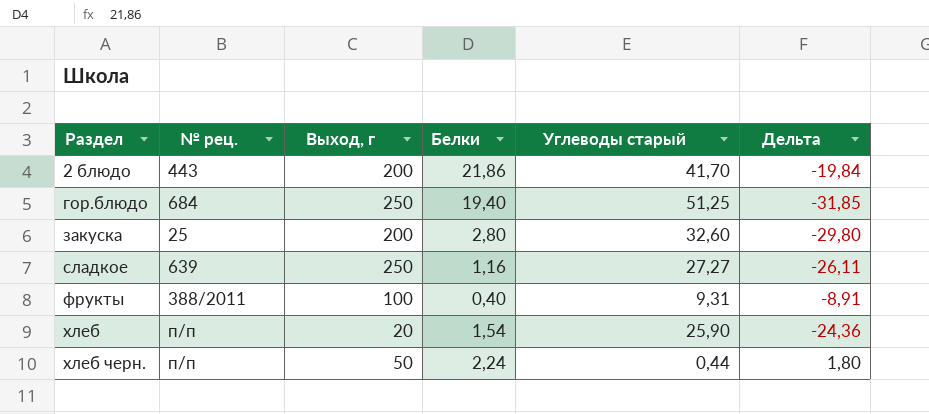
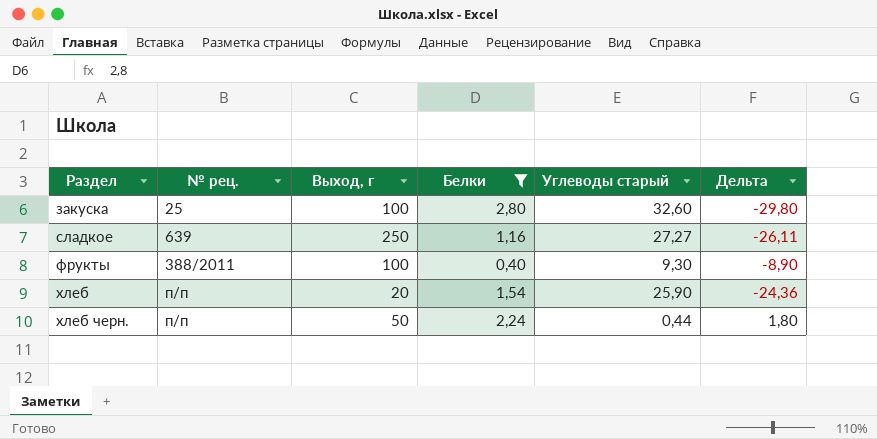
filter: none -> Белки <= 2,80
закуска | Выход, г: 200 -> 100
фрукты | Углеводы старый: 9,31 -> 9,30
фрукты | Дельта: -8,91 -> -8,90

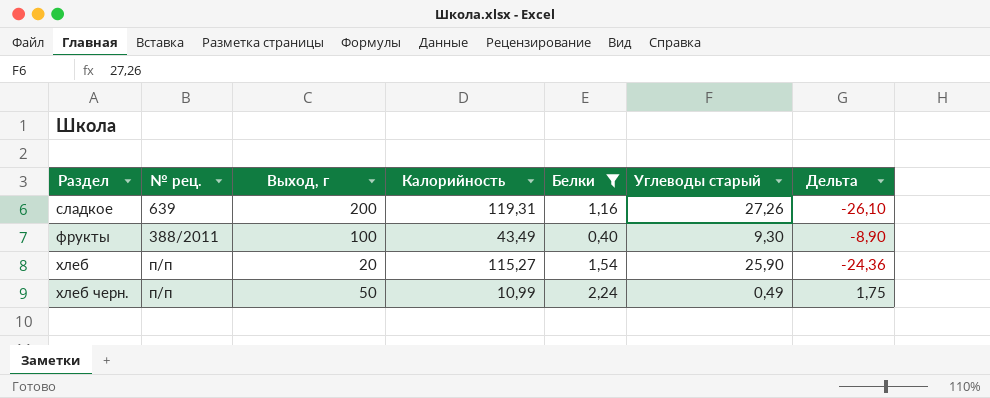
column Калорийность | position: none -> 4
row закуска: 25 | 100 | 2,80 | 32,60 | -29,80 -> none
сладкое | Выход, г: 250 -> 200
сладкое | Углеводы старый: 27,27 -> 27,26
сладкое | Дельта: -26,11 -> -26,10
хлеб черн. | Углеводы старый: 0,44 -> 0,49
хлеб черн. | Дельта: 1,80 -> 1,75

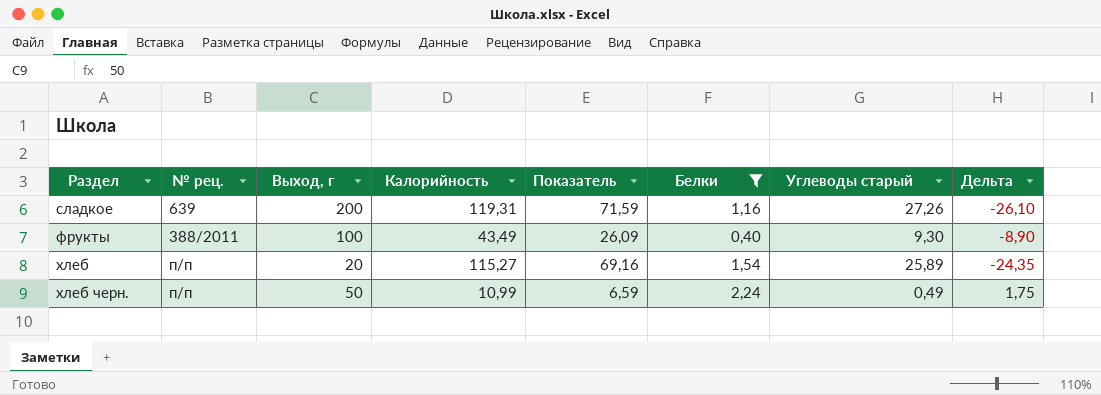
column Показатель | formula: none -> [Калорийность] * 0,6
хлеб | Углеводы старый: 25,90 -> 25,89
хлеб | Дельта: -24,36 -> -24,35

